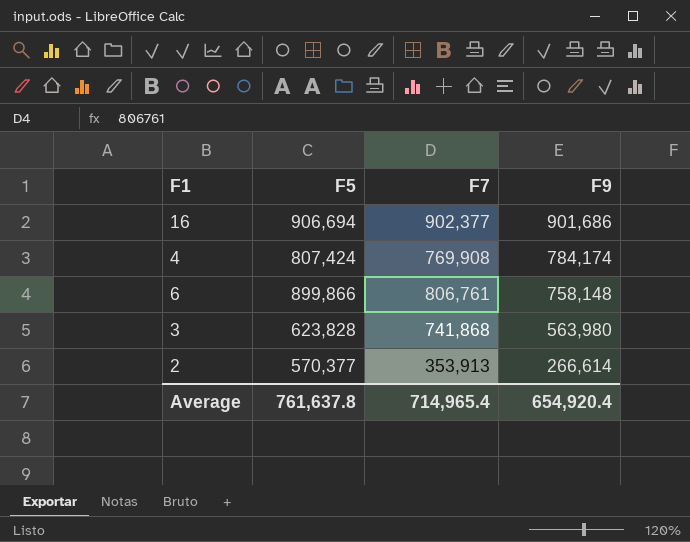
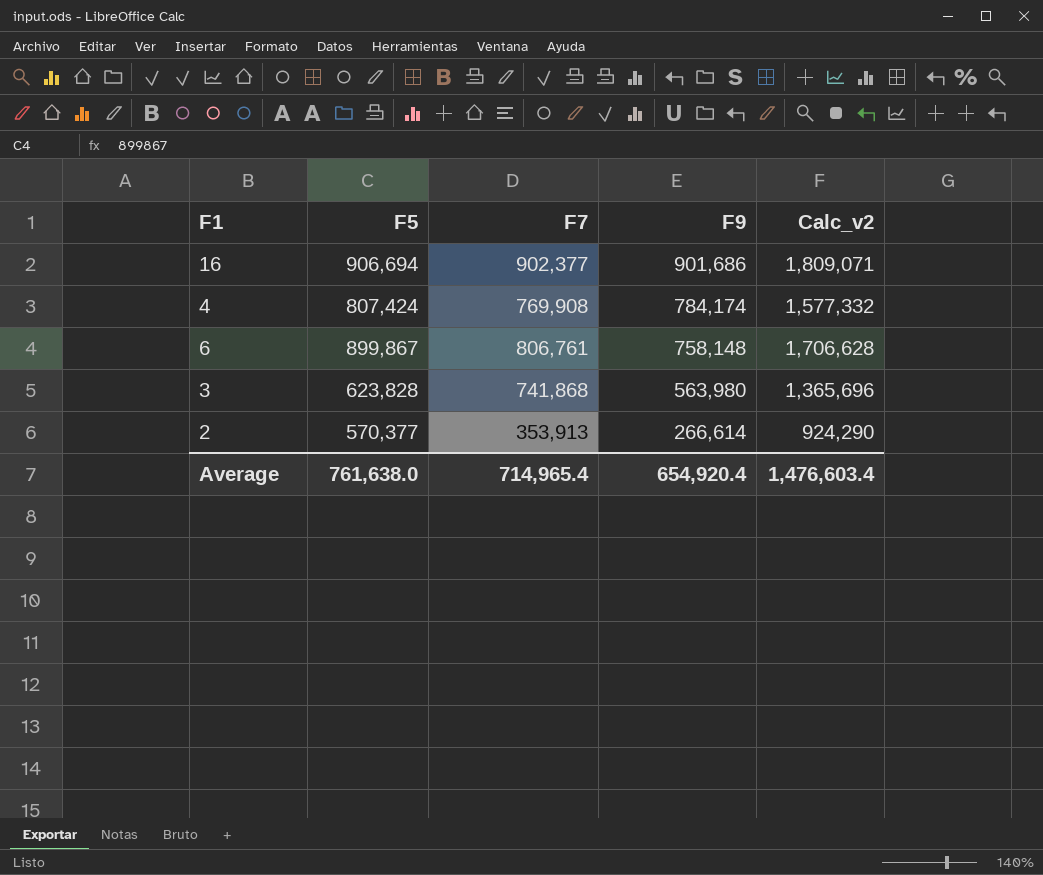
column Calc_v2 | formula: none -> [F5] + [F7]
6 | F5: 899,866 -> 899,867
Average | F5: 761,637.8 -> 761,638.0

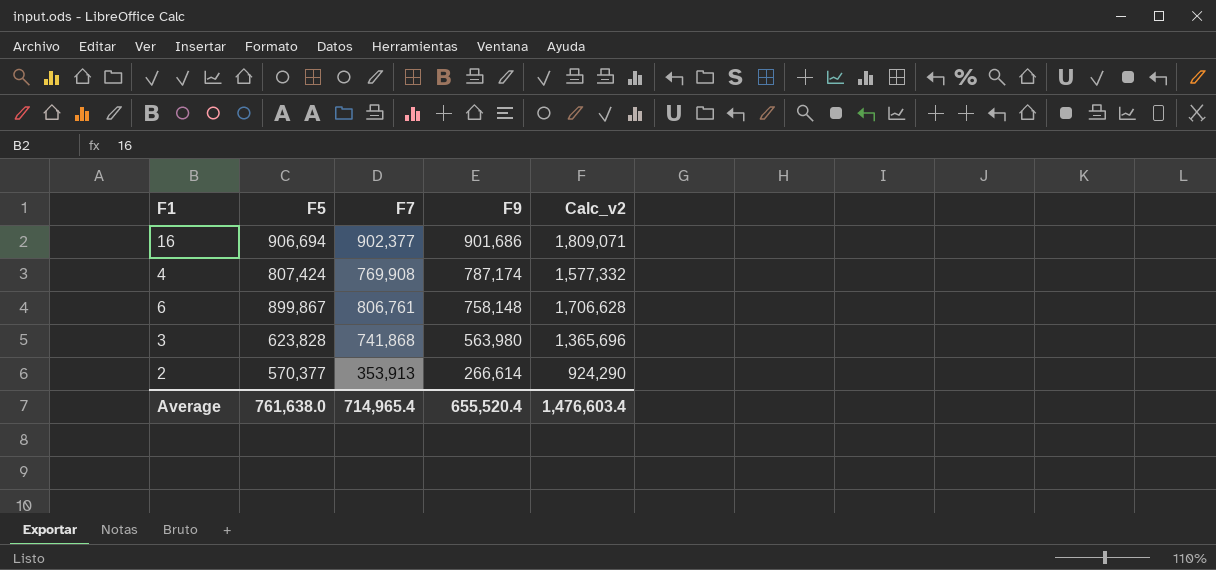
4 | F9: 784,174 -> 787,174
Average | F9: 654,920.4 -> 655,520.4

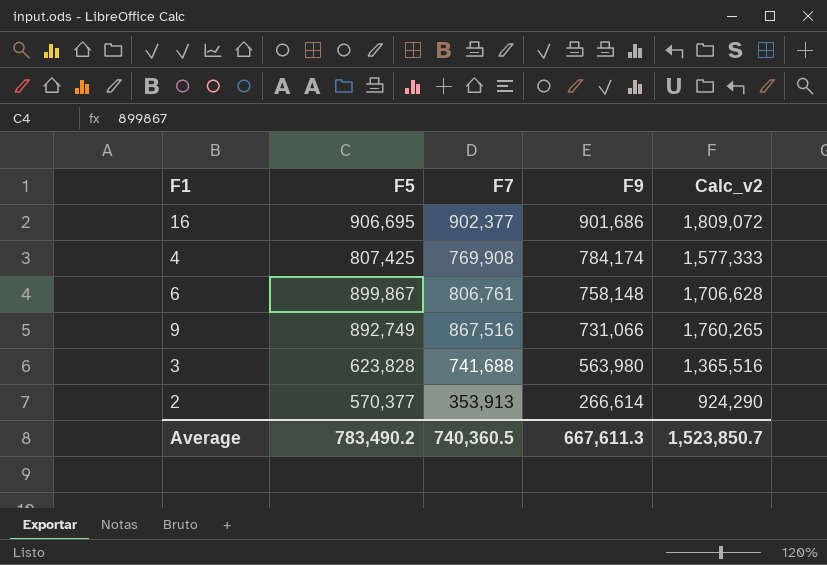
16 | F5: 906,694 -> 906,695
16 | Calc_v2: 1,809,071 -> 1,809,072
4 | F5: 807,424 -> 807,425
4 | F9: 787,174 -> 784,174
4 | Calc_v2: 1,577,332 -> 1,577,333
row 9: none -> 892,749 | 867,516 | 731,066 | 1,760,265
3 | F7: 741,868 -> 741,688
3 | Calc_v2: 1,365,696 -> 1,365,516
Average | F5: 761,638.0 -> 783,490.2
Average | F7: 714,965.4 -> 740,360.5
Average | F9: 655,520.4 -> 667,611.3
Average | Calc_v2: 1,476,603.4 -> 1,523,850.7

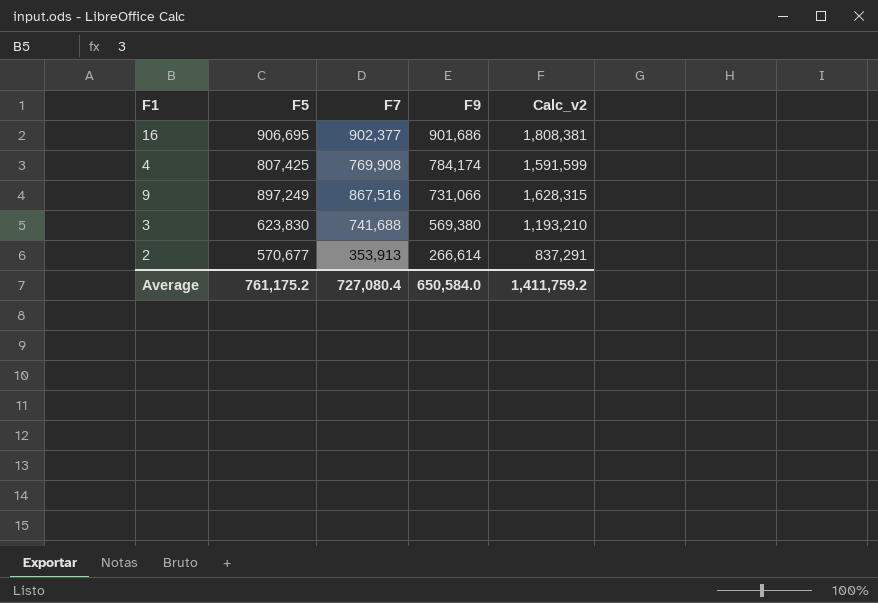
column Calc_v2 | formula: [F5] + [F7] -> [F5] + [F9]
row 6: 899,867 | 806,761 | 758,148 | 1,706,628 -> none
9 | F5: 892,749 -> 897,249
3 | F5: 623,828 -> 623,830
3 | F9: 563,980 -> 569,380
2 | F5: 570,377 -> 570,677
Average | F5: 783,490.2 -> 761,175.2
Average | F7: 740,360.5 -> 727,080.4
Average | F9: 667,611.3 -> 650,584.0
Average | Calc_v2: 1,523,850.7 -> 1,411,759.2

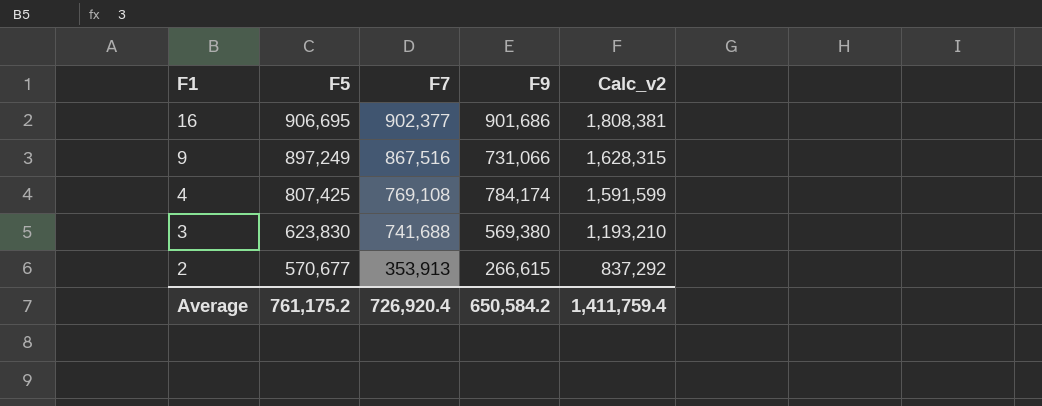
row order: F9 descending -> F1 descending
4 | F7: 769,908 -> 769,108
2 | F9: 266,614 -> 266,615
2 | Calc_v2: 837,291 -> 837,292
Average | F7: 727,080.4 -> 726,920.4
Average | F9: 650,584.0 -> 650,584.2
Average | Calc_v2: 1,411,759.2 -> 1,411,759.4

